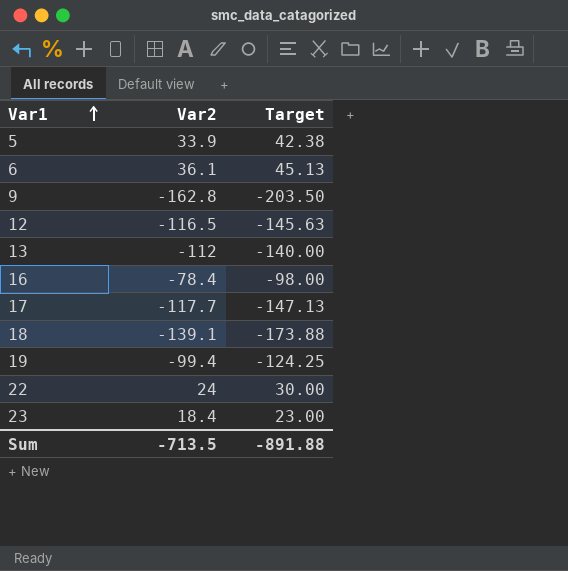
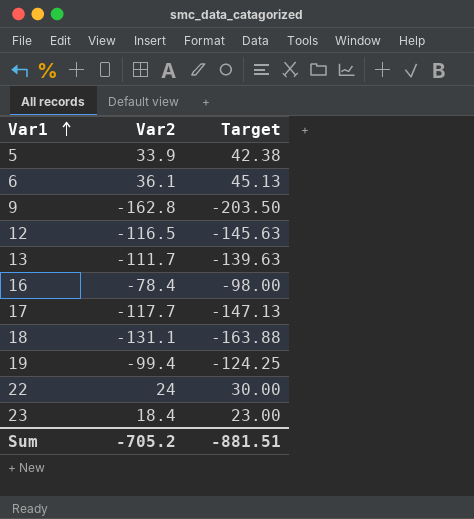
13 | Var2: -112 -> -111.7
13 | Target: -140.00 -> -139.63
18 | Var2: -139.1 -> -131.1
18 | Target: -173.88 -> -163.88
Sum | Var2: -713.5 -> -705.2
Sum | Target: -891.88 -> -881.51

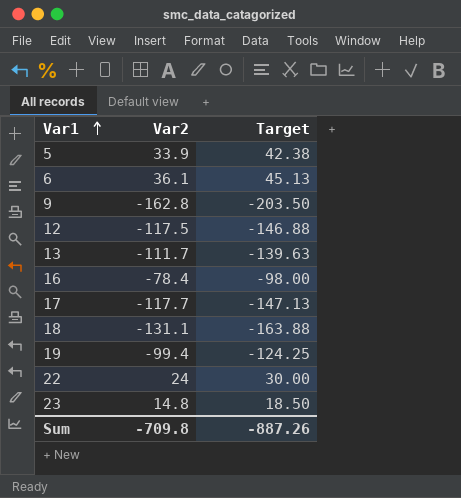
12 | Var2: -116.5 -> -117.5
12 | Target: -145.63 -> -146.88
23 | Var2: 18.4 -> 14.8
23 | Target: 23.00 -> 18.50
Sum | Var2: -705.2 -> -709.8
Sum | Target: -881.51 -> -887.26

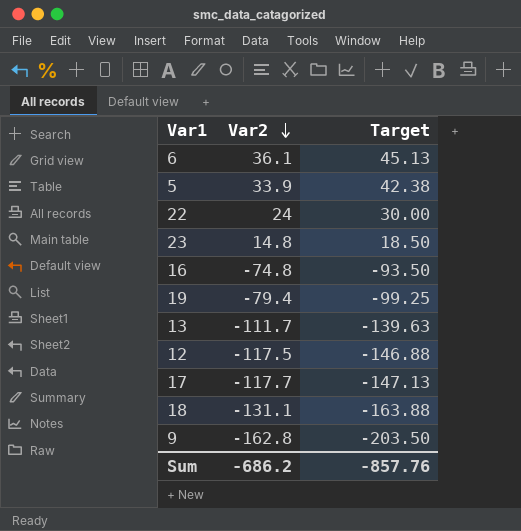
row order: Var1 ascending -> Var2 descending
16 | Var2: -78.4 -> -74.8
16 | Target: -98.00 -> -93.50
19 | Var2: -99.4 -> -79.4
19 | Target: -124.25 -> -99.25
Sum | Var2: -709.8 -> -686.2
Sum | Target: -887.26 -> -857.76

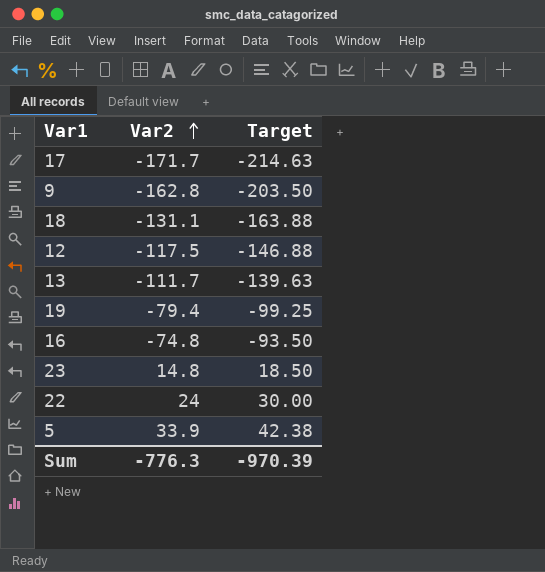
row order: Var2 descending -> Var2 ascending
row 6: 36.1 | 45.13 -> none
17 | Var2: -117.7 -> -171.7
17 | Target: -147.13 -> -214.63
Sum | Var2: -686.2 -> -776.3
Sum | Target: -857.76 -> -970.39

